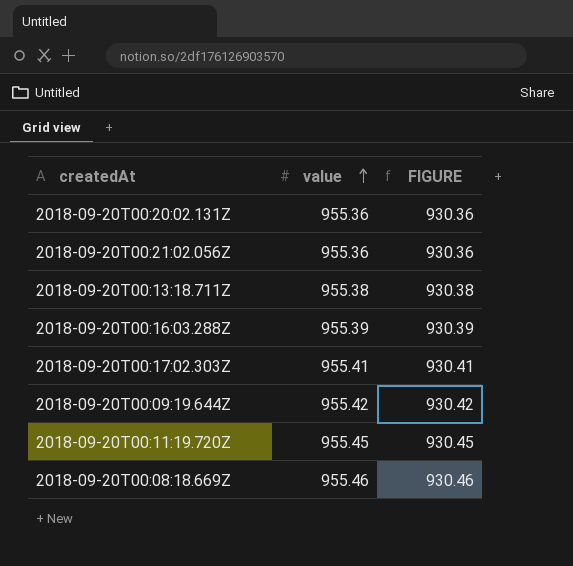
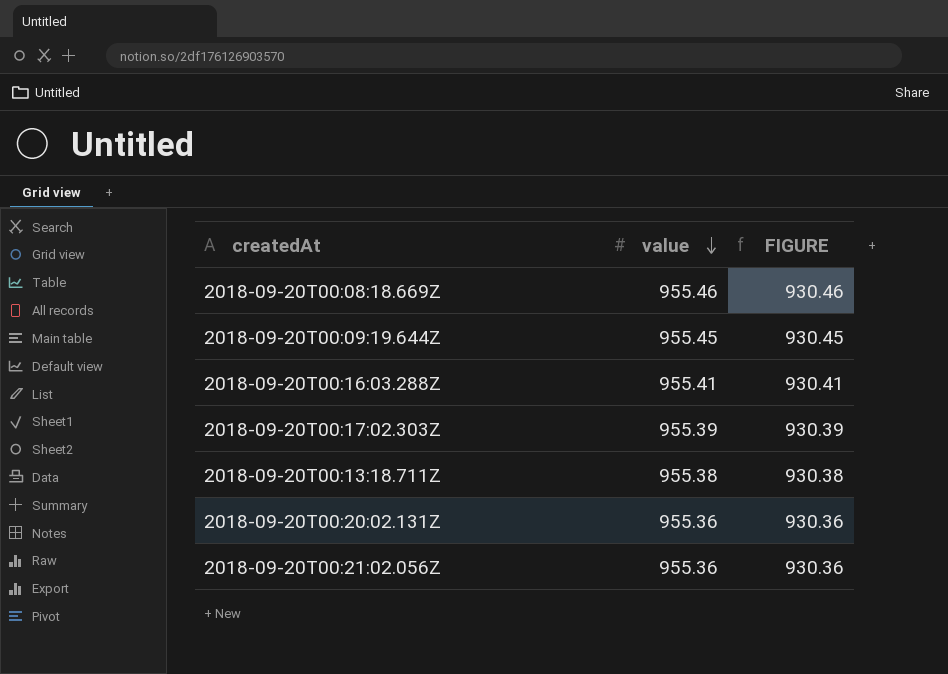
row order: value ascending -> value descending
row 2018-09-20T00:11:19.720Z: 955.45 | 930.45 -> none
2018-09-20T00:09:19.644Z | value: 955.42 -> 955.45
2018-09-20T00:09:19.644Z | FIGURE: 930.42 -> 930.45
2018-09-20T00:16:03.288Z | value: 955.39 -> 955.41
2018-09-20T00:16:03.288Z | FIGURE: 930.39 -> 930.41
2018-09-20T00:17:02.303Z | value: 955.41 -> 955.39
2018-09-20T00:17:02.303Z | FIGURE: 930.41 -> 930.39

